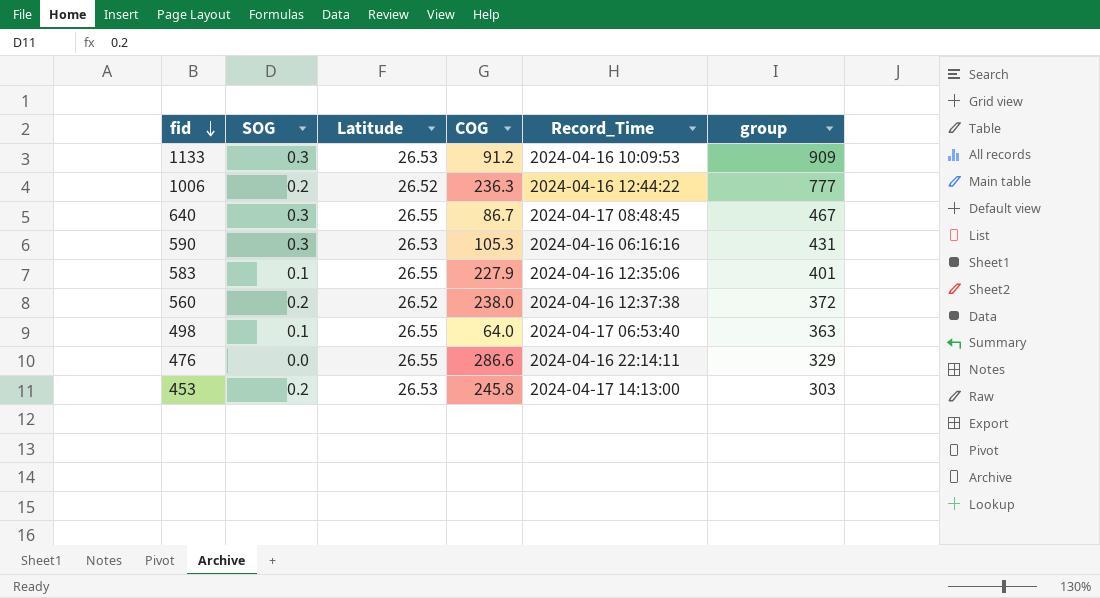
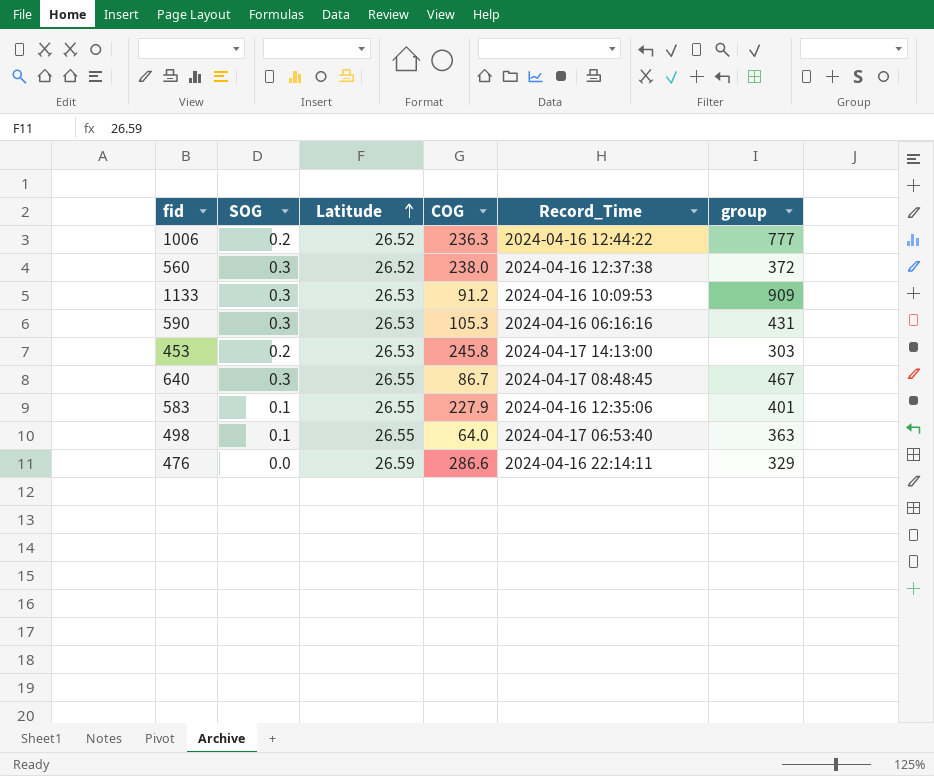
row order: fid descending -> Latitude ascending
560 | SOG: 0.2 -> 0.3
476 | Latitude: 26.55 -> 26.59

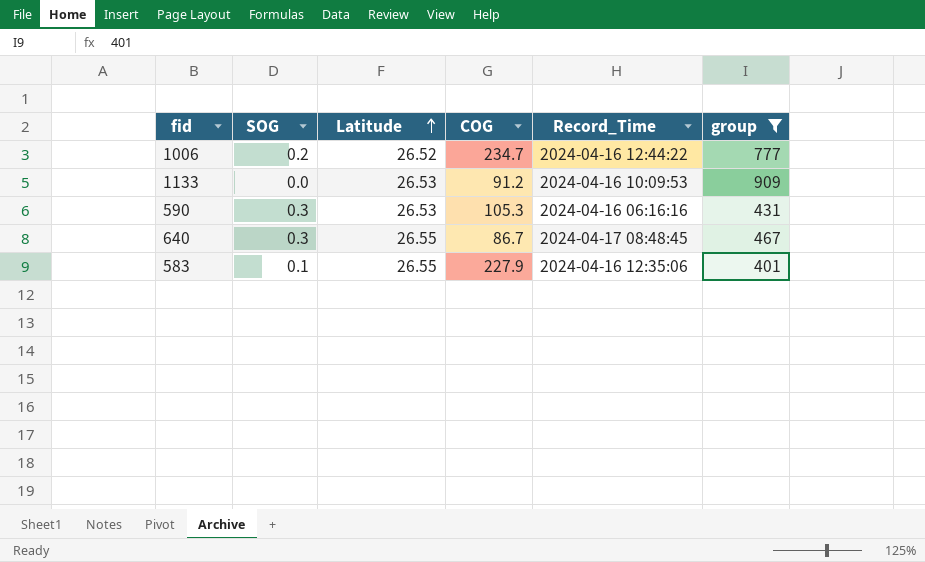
filter: none -> group >= 401
1006 | COG: 236.3 -> 234.7
1133 | SOG: 0.3 -> 0.0

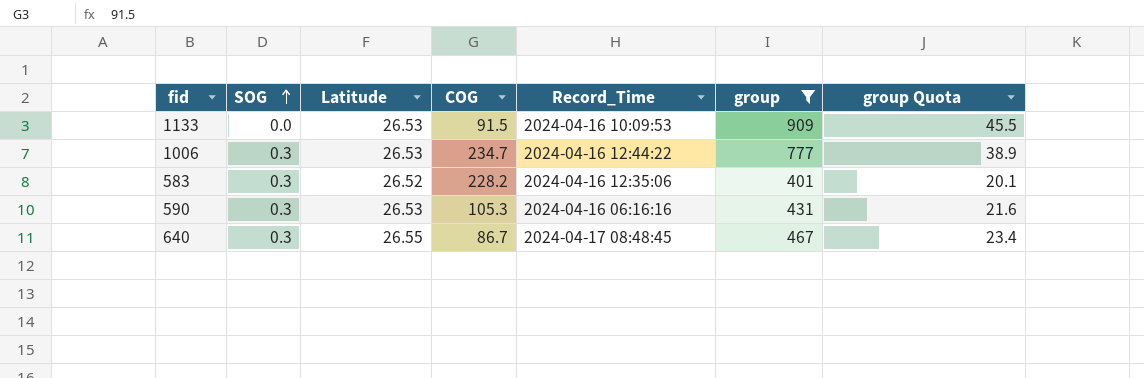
row order: Latitude ascending -> SOG ascending
column group Quota | formula: none -> [group] * 0.05
1133 | COG: 91.2 -> 91.5
1006 | SOG: 0.2 -> 0.3
1006 | Latitude: 26.52 -> 26.53
583 | SOG: 0.1 -> 0.3
583 | Latitude: 26.55 -> 26.52
583 | COG: 227.9 -> 228.2

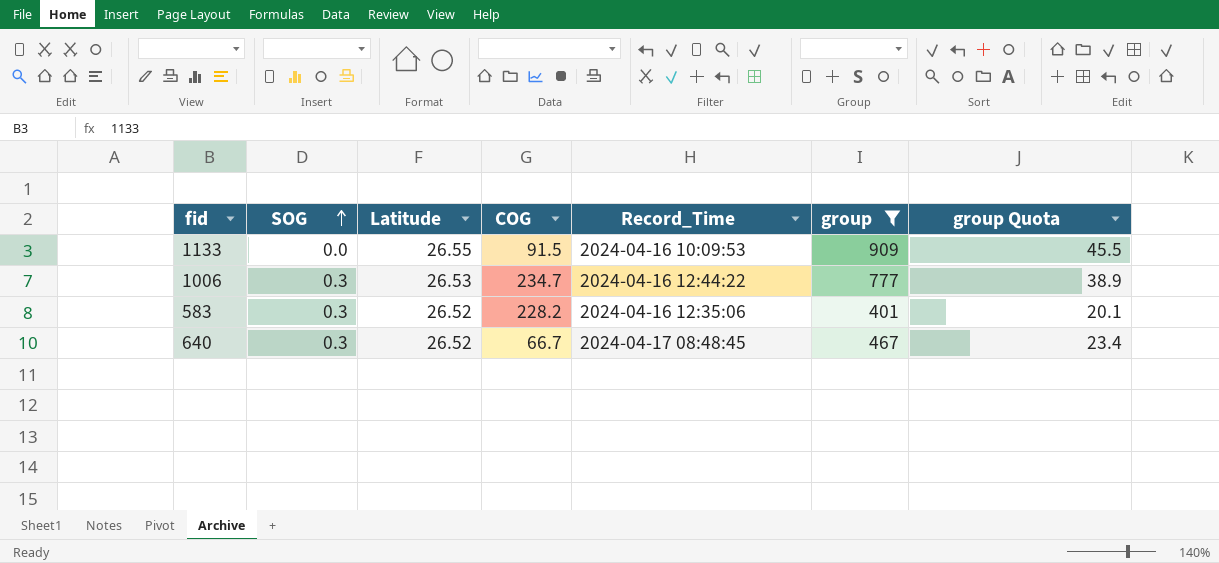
row 590: 0.3 | 26.53 | 105.3 | 2024-04-16 06:16:16 | 431 | 21.6 -> none
1133 | Latitude: 26.53 -> 26.55
640 | Latitude: 26.55 -> 26.52
640 | COG: 86.7 -> 66.7

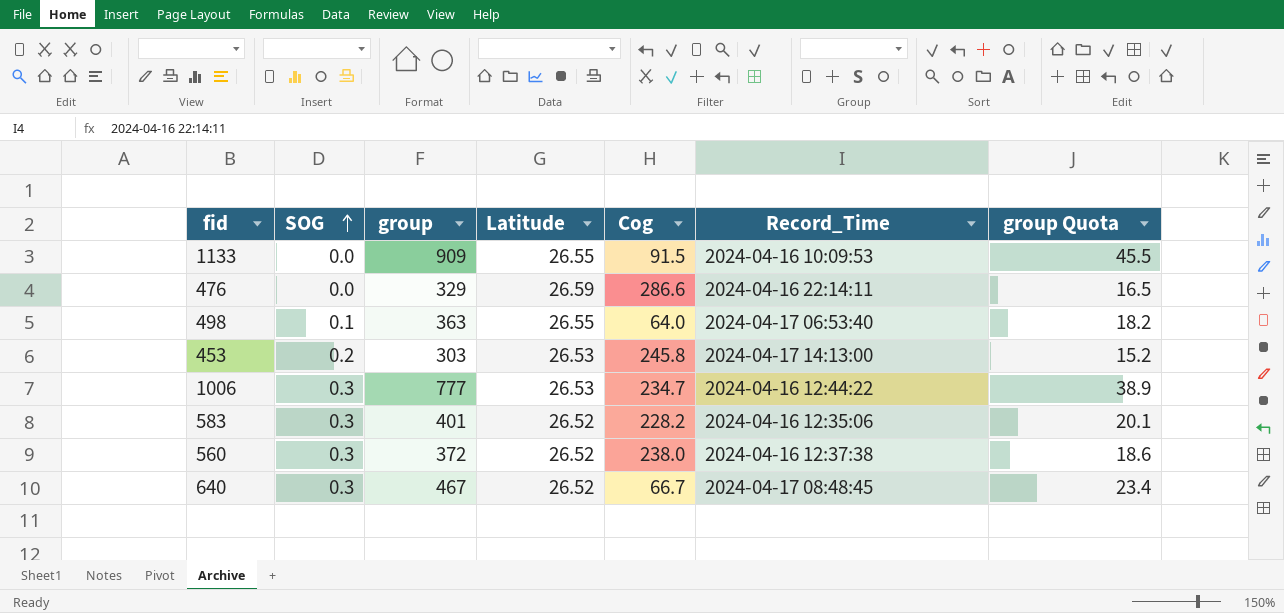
filter: group >= 401 -> none
column group | position: 6 -> 3
column name: COG -> Cog

